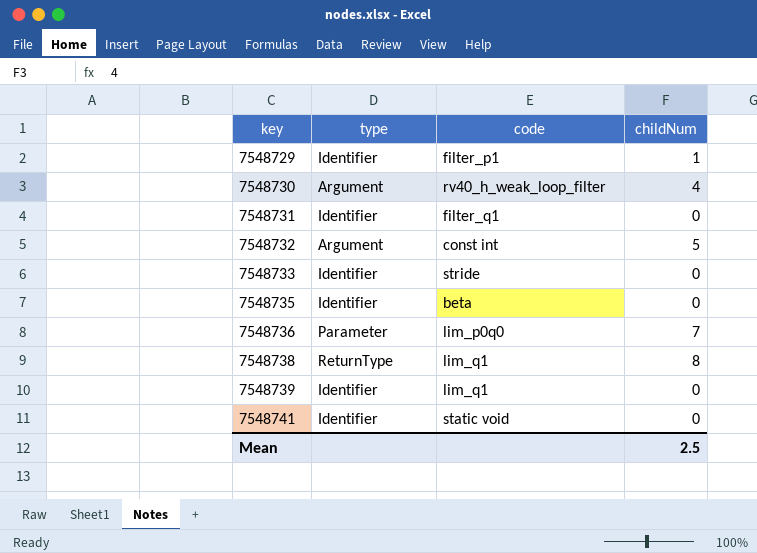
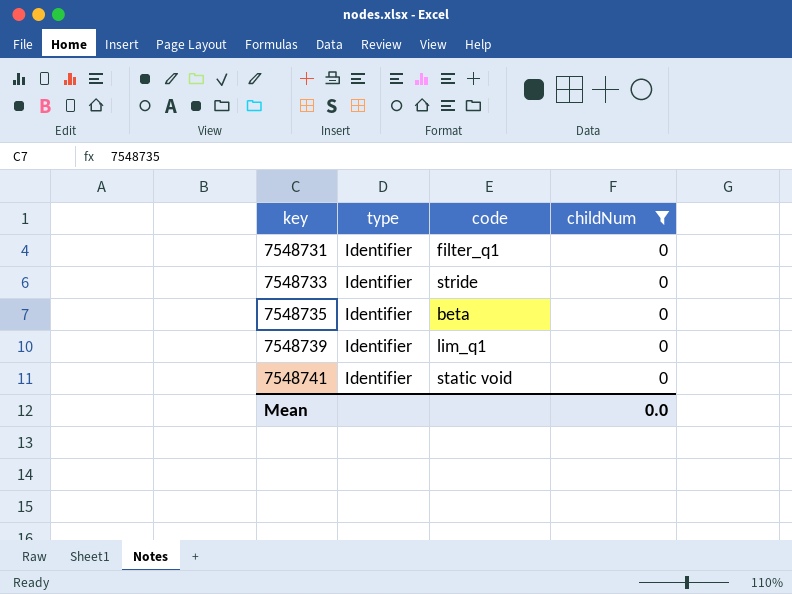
filter: none -> childNum = 0
Mean | childNum: 2.5 -> 0.0

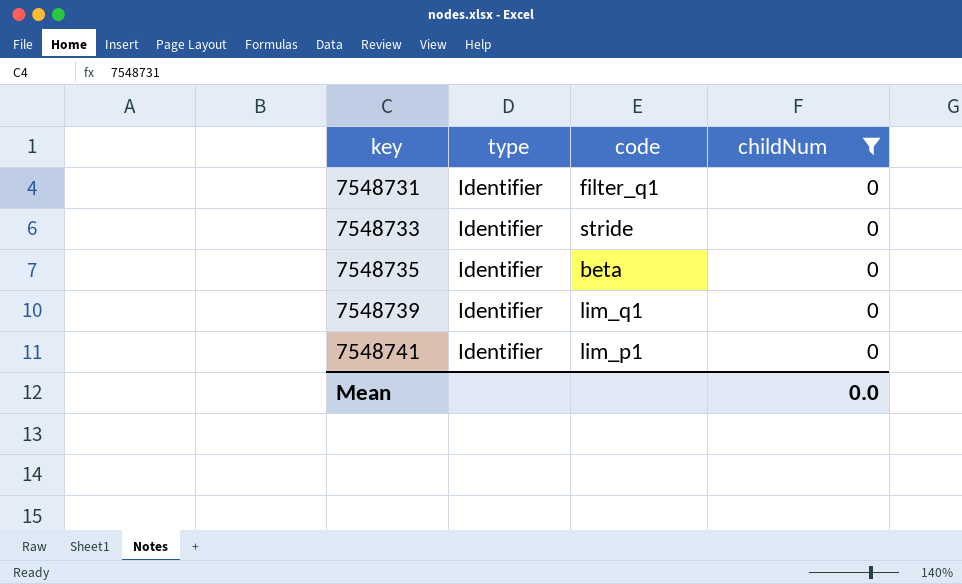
7548741 | code: static void -> lim_p1

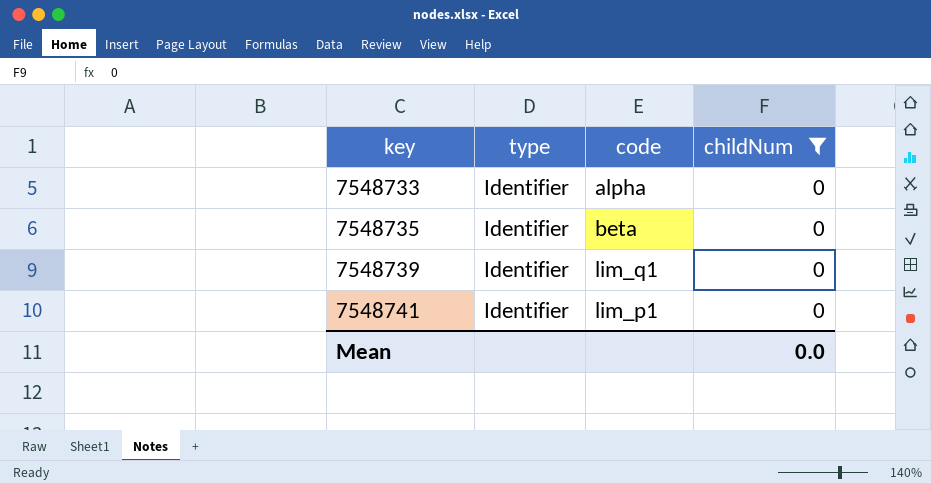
row 7548731: Identifier | filter_q1 | 0 -> none
7548733 | code: stride -> alpha

